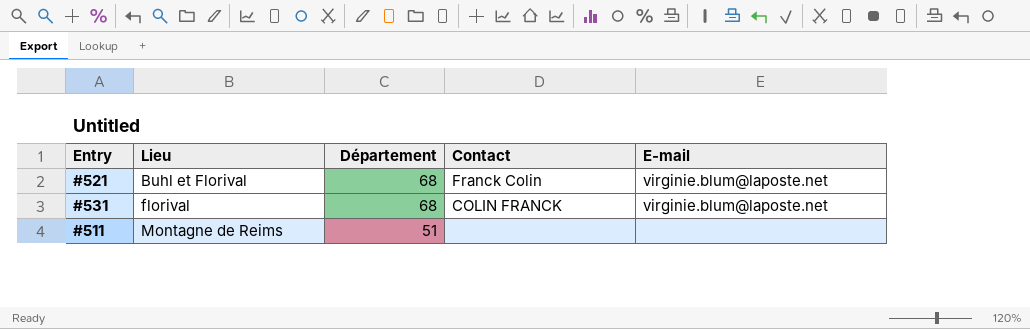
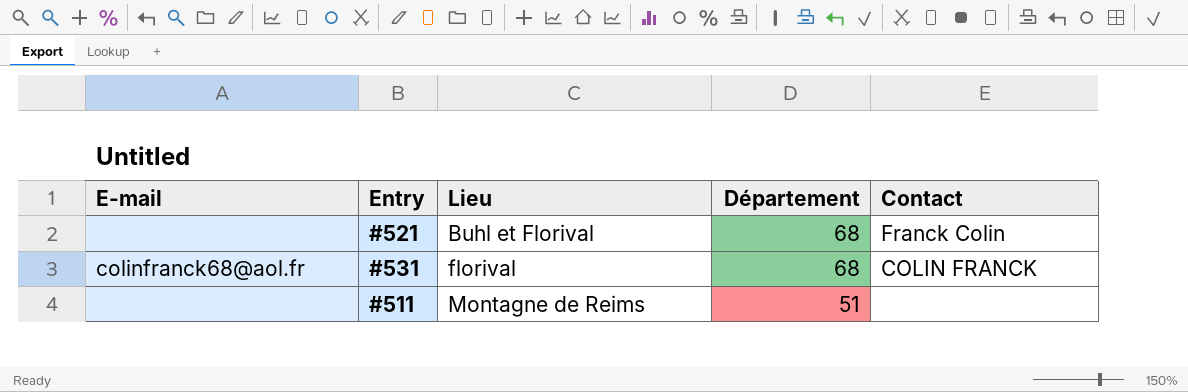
column E-mail | position: 5 -> 1
#521 | E-mail: virginie.blum@laposte.net -> none
#531 | E-mail: virginie.blum@laposte.net -> colinfranck68@aol.fr

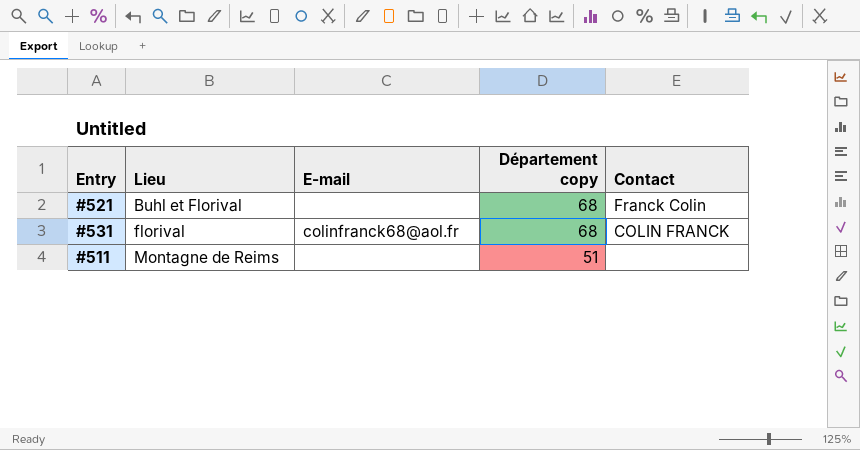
column E-mail | position: 1 -> 3
column name: Département -> Département copy

